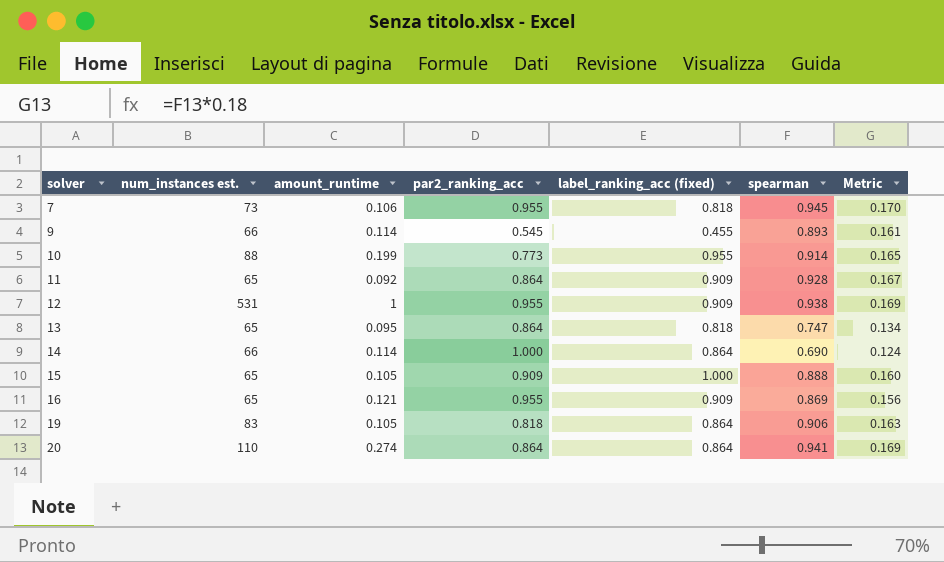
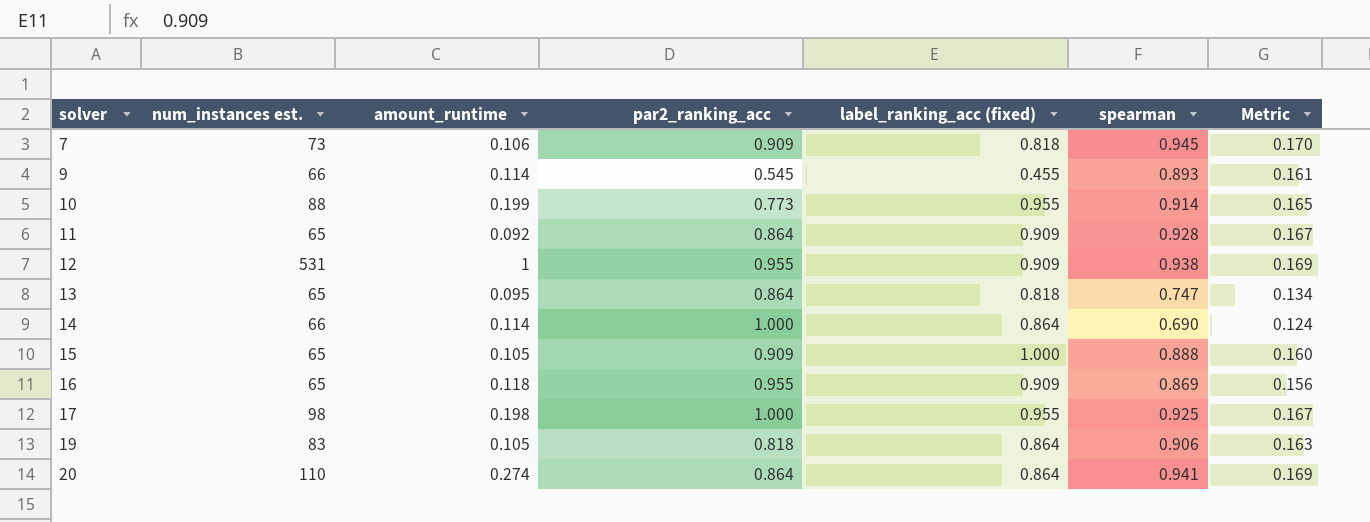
7 | par2_ranking_acc: 0.955 -> 0.909
16 | amount_runtime: 0.121 -> 0.118
row 17: none -> 98 | 0.198 | 1.000 | 0.955 | 0.925 | 0.167

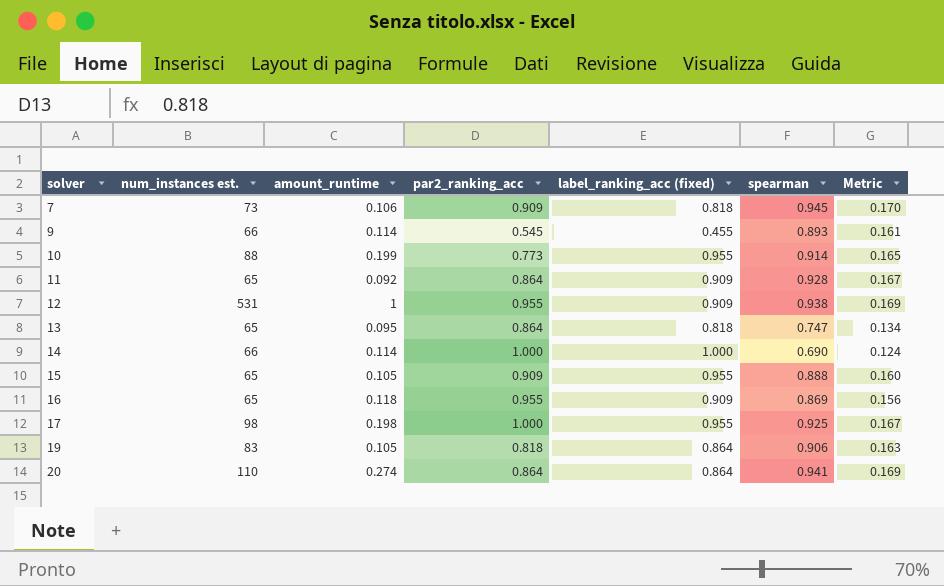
14 | label_ranking_acc (fixed): 0.864 -> 1.000
15 | label_ranking_acc (fixed): 1.000 -> 0.955

